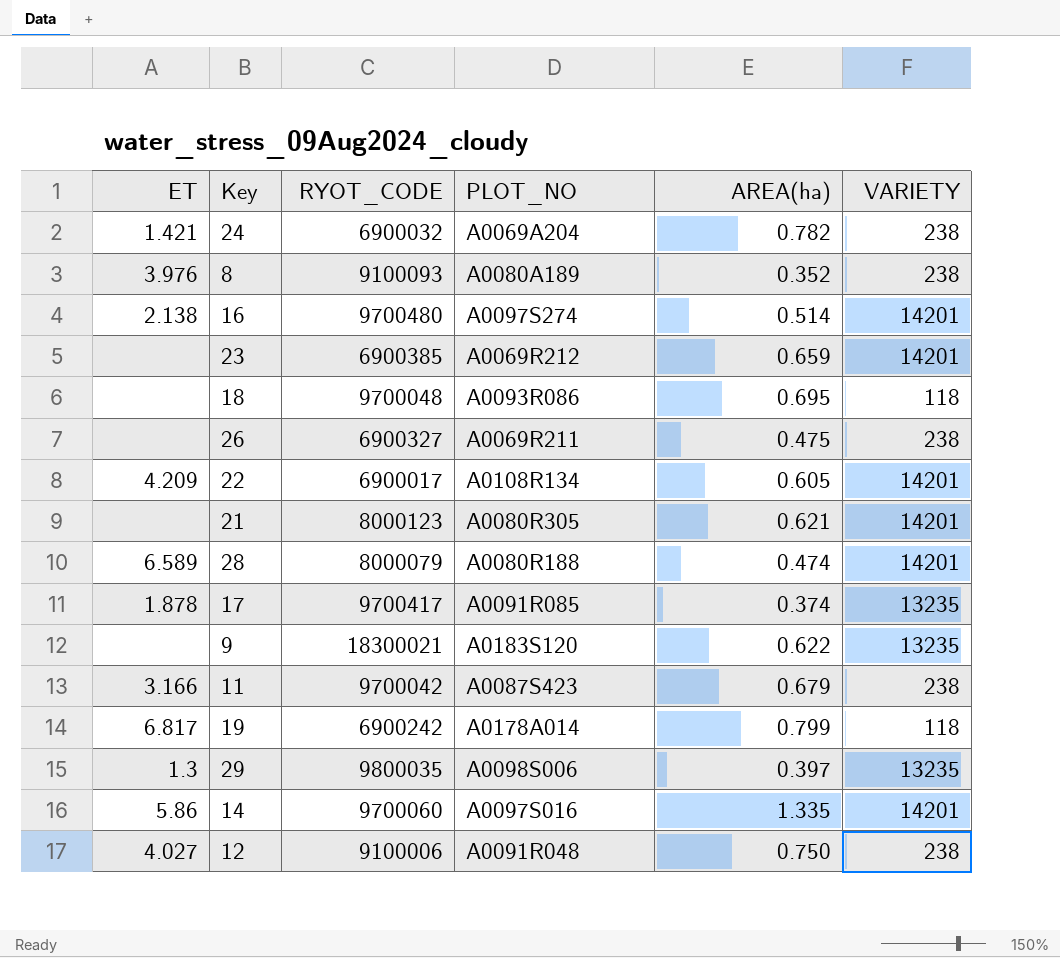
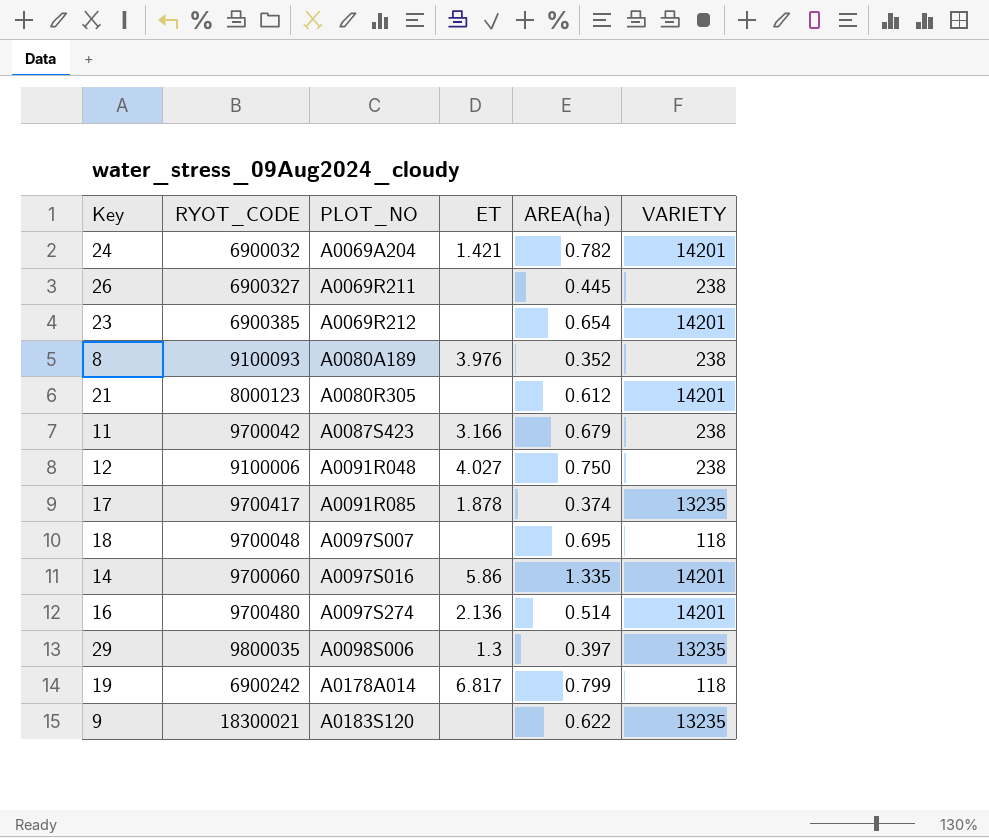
row order: none -> PLOT_NO ascending
column ET | position: 1 -> 4
row 22: 4.209 | 6900017 | A0108R134 | 0.605 | 14201 -> none
row 28: 6.589 | 8000079 | A0080R188 | 0.474 | 14201 -> none
24 | VARIETY: 238 -> 14201
26 | AREA(ha): 0.475 -> 0.445
23 | AREA(ha): 0.659 -> 0.654
21 | AREA(ha): 0.621 -> 0.612
18 | PLOT_NO: A0093R086 -> A0097S007
16 | ET: 2.138 -> 2.136

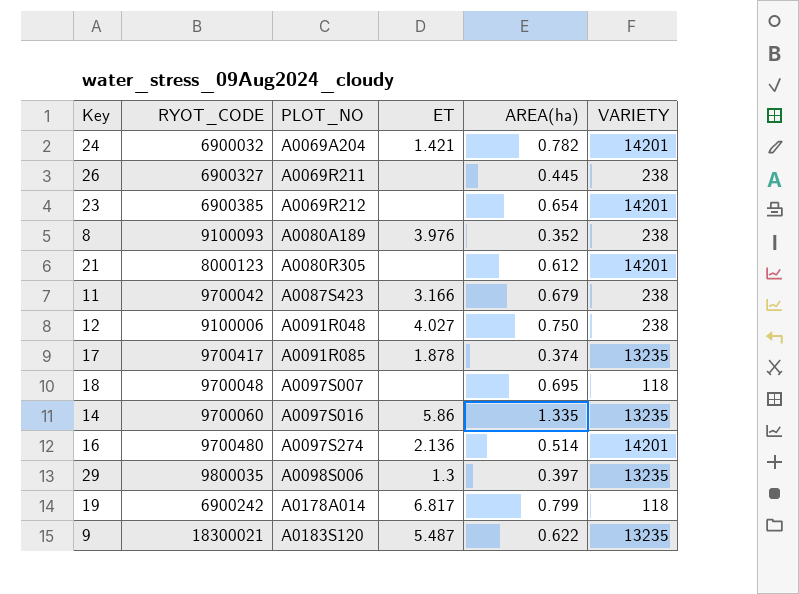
14 | VARIETY: 14201 -> 13235
9 | ET: none -> 5.487

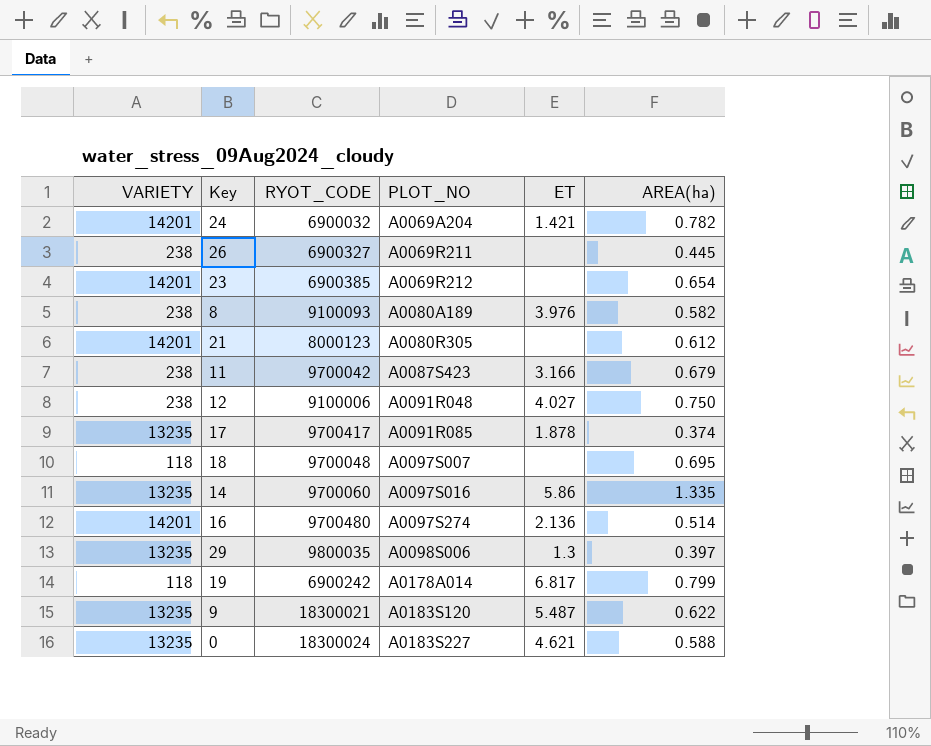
column VARIETY | position: 6 -> 1
8 | AREA(ha): 0.352 -> 0.582
row 0: none -> 13235 | 18300024 | A0183S227 | 4.621 | 0.588

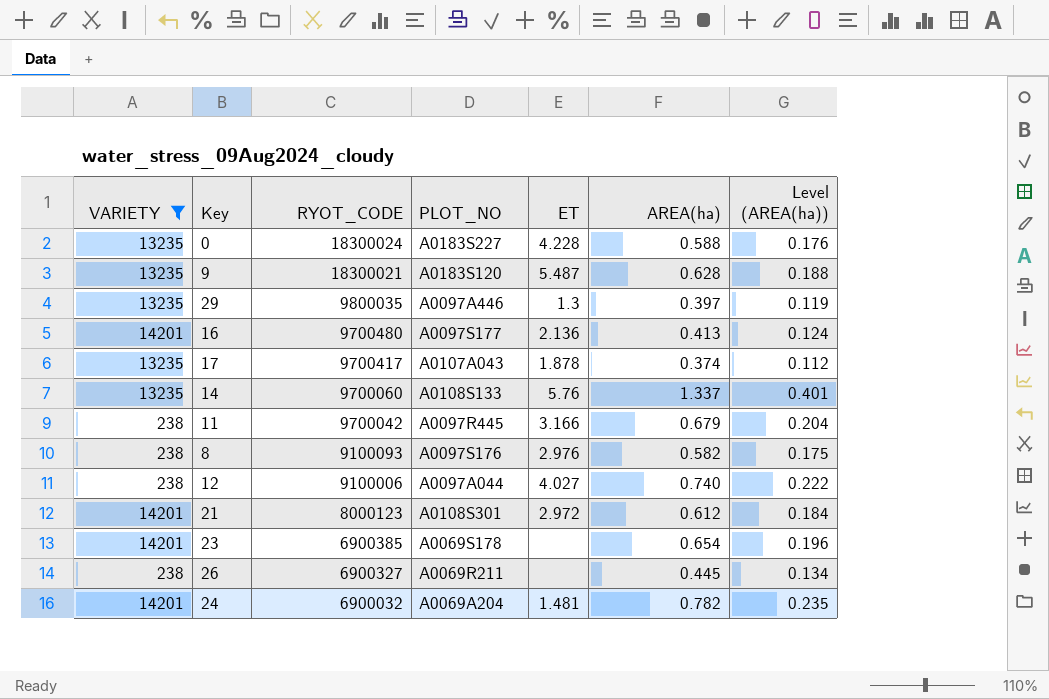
filter: none -> VARIETY != 118
row order: PLOT_NO ascending -> RYOT_CODE descending
column Level (AREA(ha)) | formula: none -> [AREA(ha)] * 0.3
0 | ET: 4.621 -> 4.228
9 | AREA(ha): 0.622 -> 0.628
29 | PLOT_NO: A0098S006 -> A0097A446
16 | PLOT_NO: A0097S274 -> A0097S177
16 | AREA(ha): 0.514 -> 0.413
17 | PLOT_NO: A0091R085 -> A0107A043
14 | PLOT_NO: A0097S016 -> A0108S133
14 | ET: 5.86 -> 5.76
14 | AREA(ha): 1.335 -> 1.337
11 | PLOT_NO: A0087S423 -> A0097R445
8 | PLOT_NO: A0080A189 -> A0097S176
8 | ET: 3.976 -> 2.976
12 | PLOT_NO: A0091R048 -> A0097A044
12 | AREA(ha): 0.750 -> 0.740
21 | PLOT_NO: A0080R305 -> A0108S301
21 | ET: none -> 2.972
23 | PLOT_NO: A0069R212 -> A0069S178
24 | ET: 1.421 -> 1.481

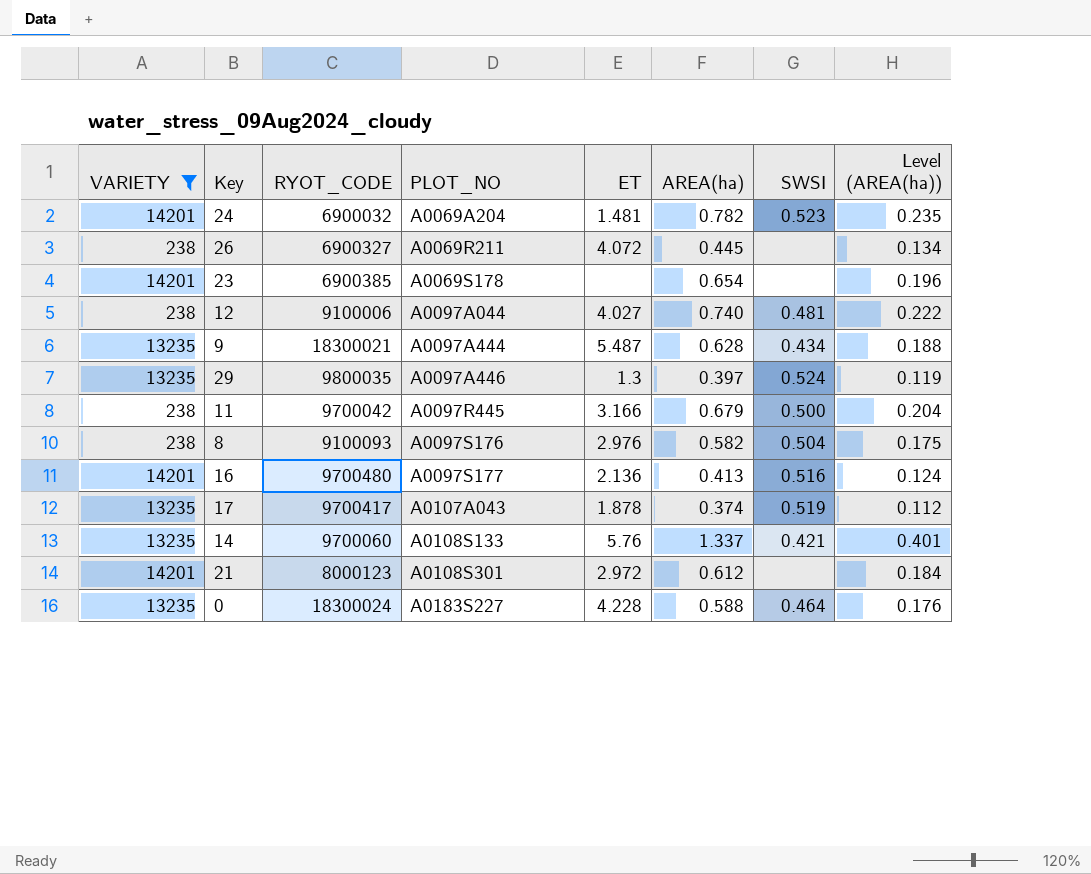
row order: RYOT_CODE descending -> PLOT_NO ascending
column SWSI | position: none -> 7
26 | ET: none -> 4.072
9 | PLOT_NO: A0183S120 -> A0097A444

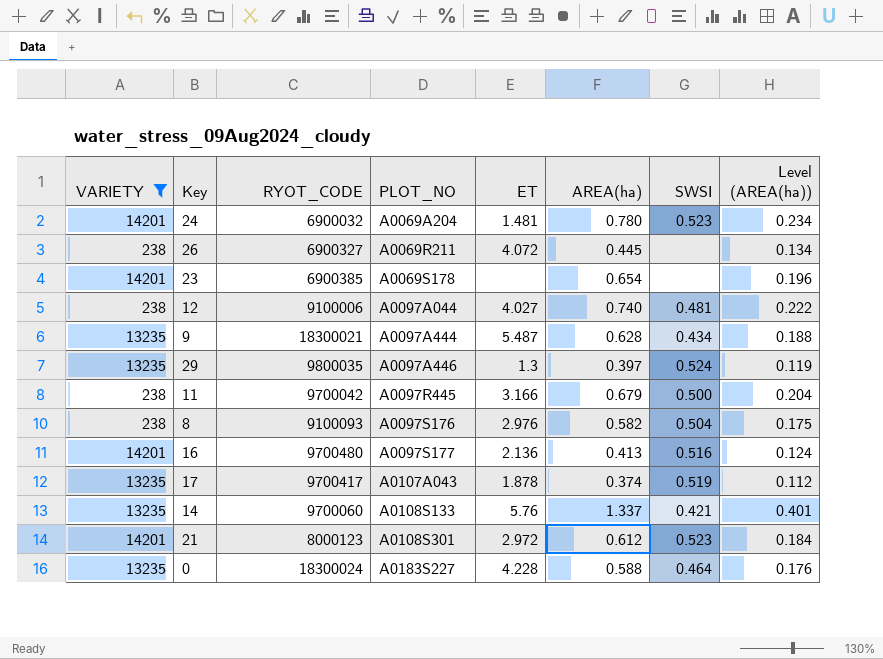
24 | AREA(ha): 0.782 -> 0.780
24 | Level (AREA(ha)): 0.235 -> 0.234
21 | SWSI: none -> 0.523

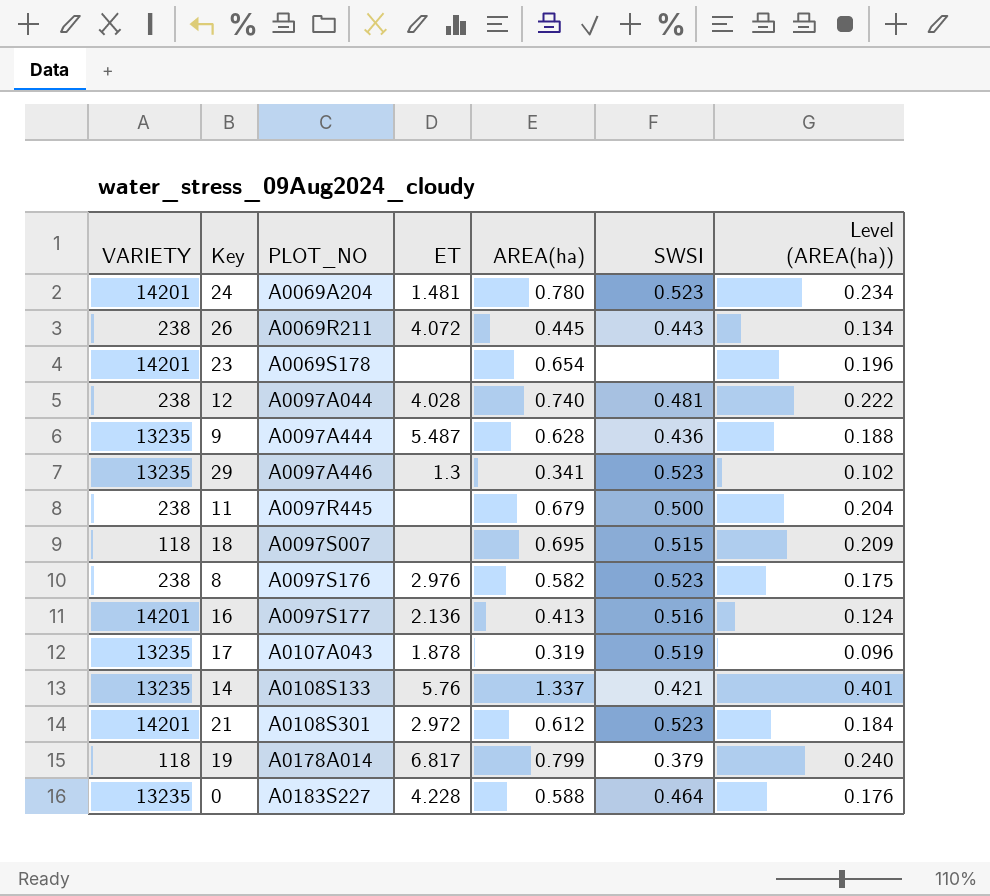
filter: VARIETY != 118 -> none
column RYOT_CODE | position: 3 -> none
26 | SWSI: none -> 0.443
12 | ET: 4.027 -> 4.028
9 | SWSI: 0.434 -> 0.436
29 | AREA(ha): 0.397 -> 0.341
29 | SWSI: 0.524 -> 0.523
29 | Level (AREA(ha)): 0.119 -> 0.102
11 | ET: 3.166 -> none
8 | SWSI: 0.504 -> 0.523
17 | AREA(ha): 0.374 -> 0.319
17 | Level (AREA(ha)): 0.112 -> 0.096

